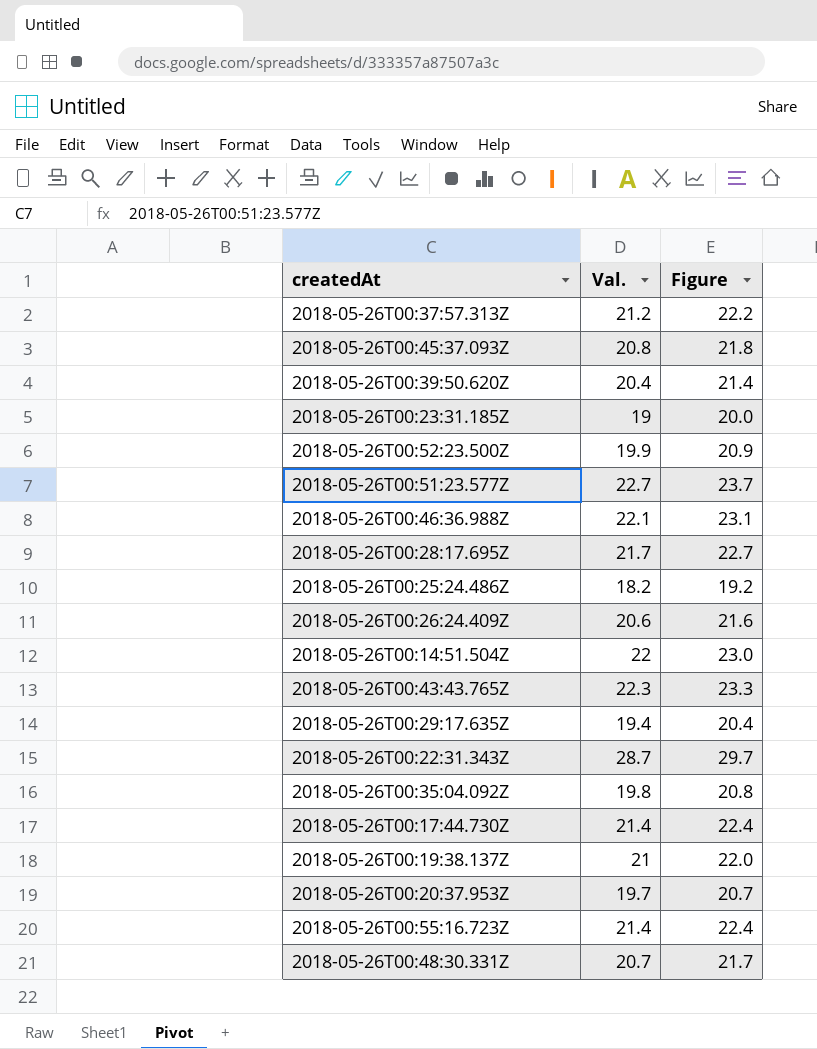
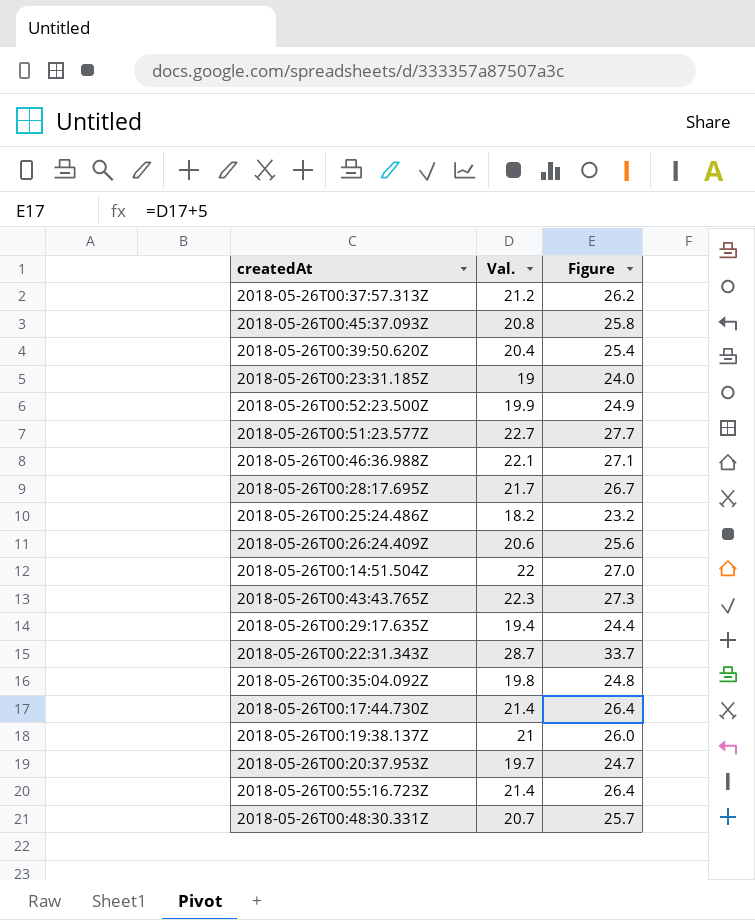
column Figure | formula: [Val.] + 1 -> [Val.] + 5

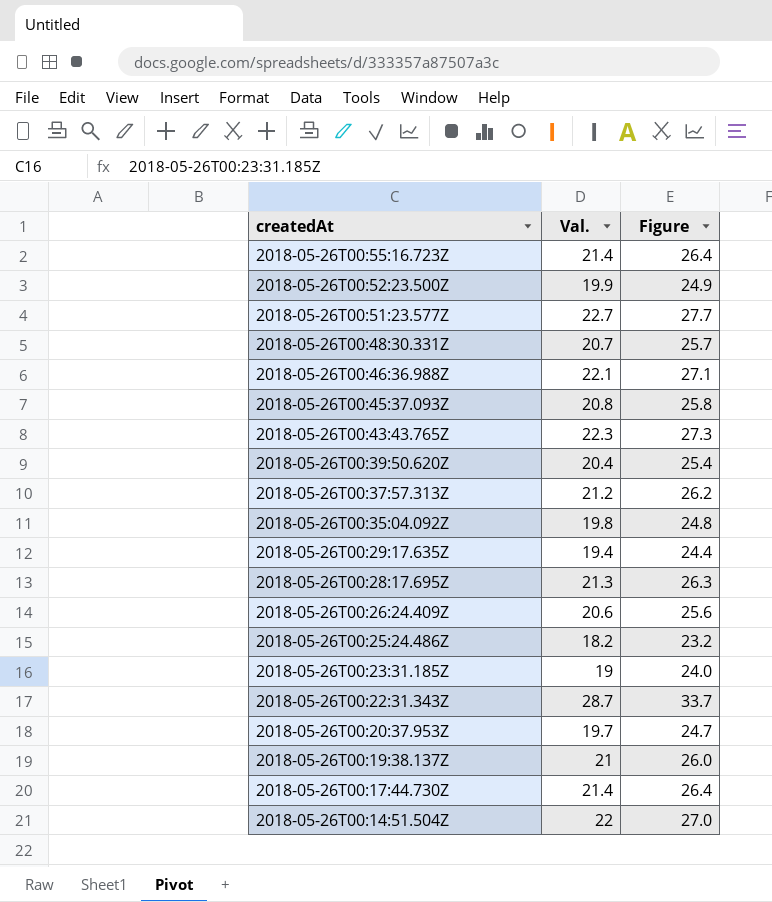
row order: none -> createdAt descending
2018-05-26T00:28:17.695Z | Val.: 21.7 -> 21.3
2018-05-26T00:28:17.695Z | Figure: 26.7 -> 26.3

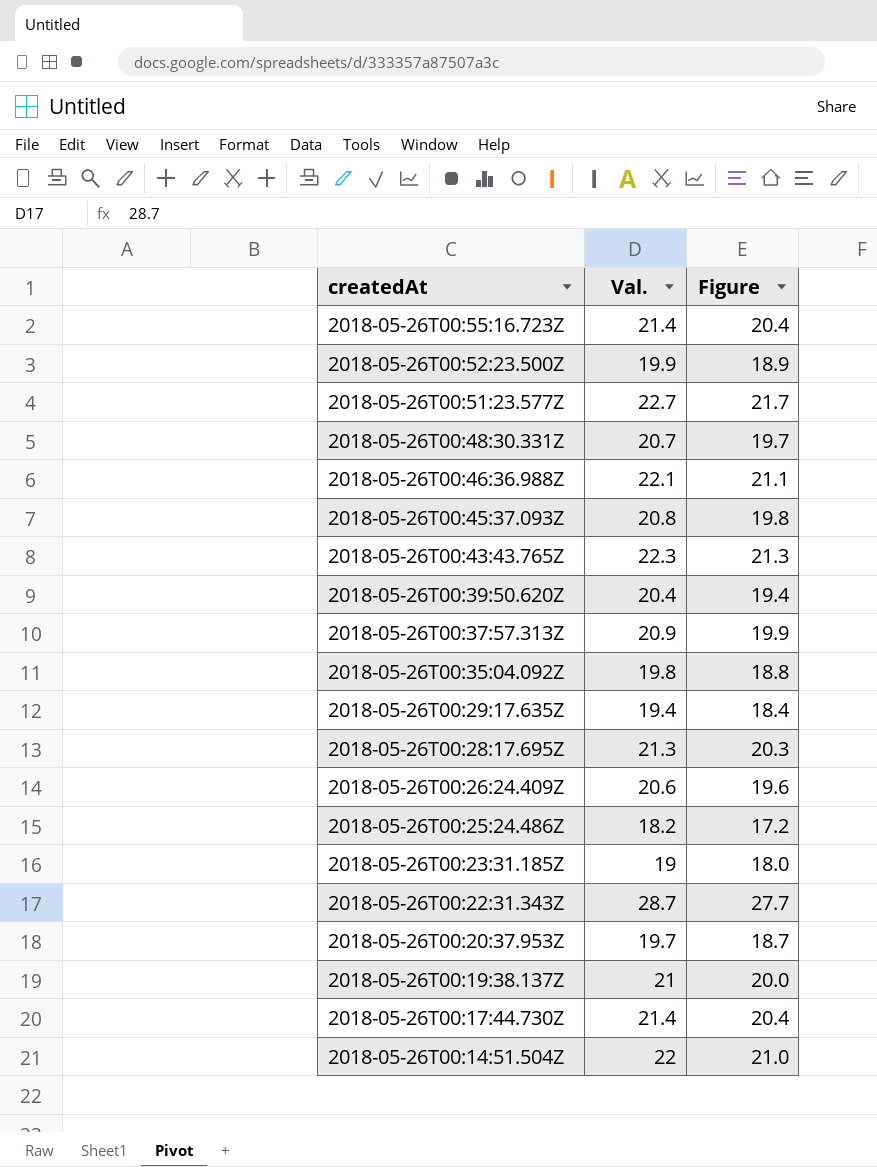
column Figure | formula: [Val.] + 5 -> [Val.] - 1
2018-05-26T00:37:57.313Z | Val.: 21.2 -> 20.9

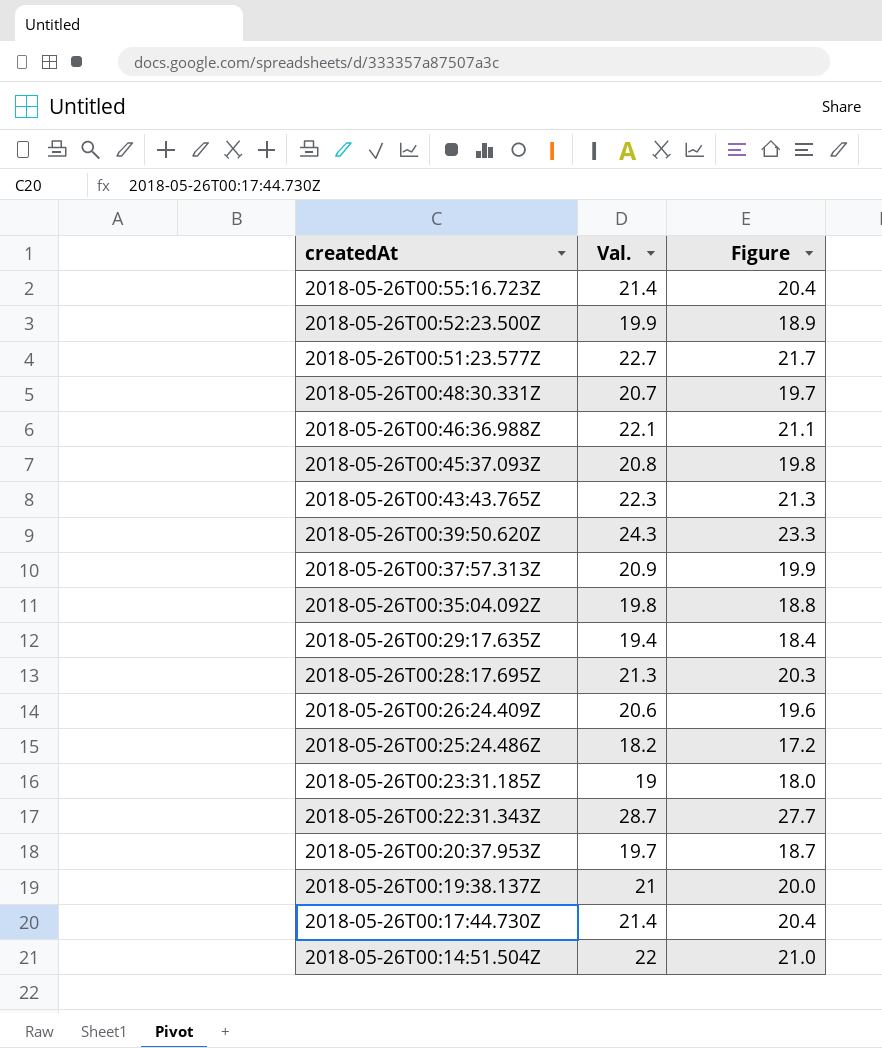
2018-05-26T00:39:50.620Z | Val.: 20.4 -> 24.3
2018-05-26T00:39:50.620Z | Figure: 19.4 -> 23.3

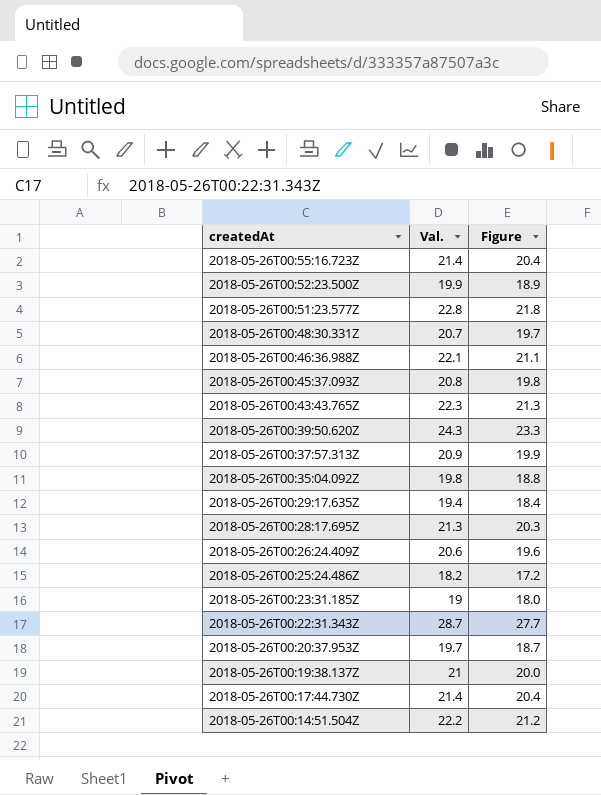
2018-05-26T00:51:23.577Z | Val.: 22.7 -> 22.8
2018-05-26T00:51:23.577Z | Figure: 21.7 -> 21.8
2018-05-26T00:14:51.504Z | Val.: 22 -> 22.2
2018-05-26T00:14:51.504Z | Figure: 21.0 -> 21.2

